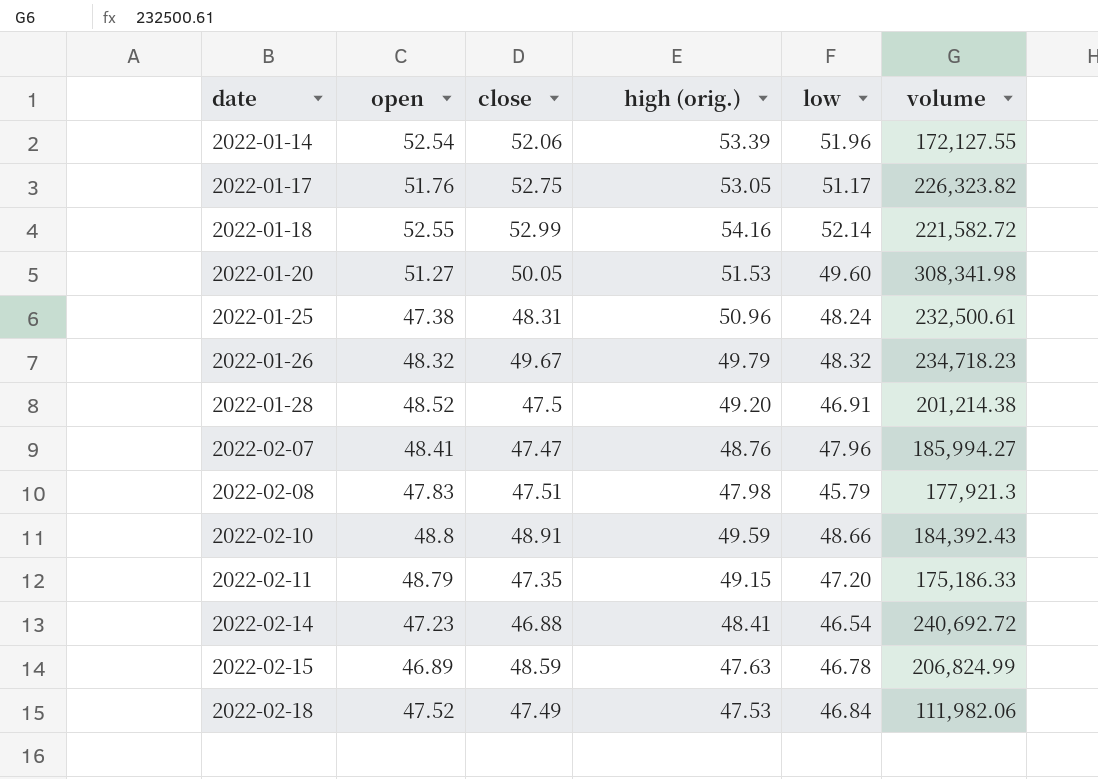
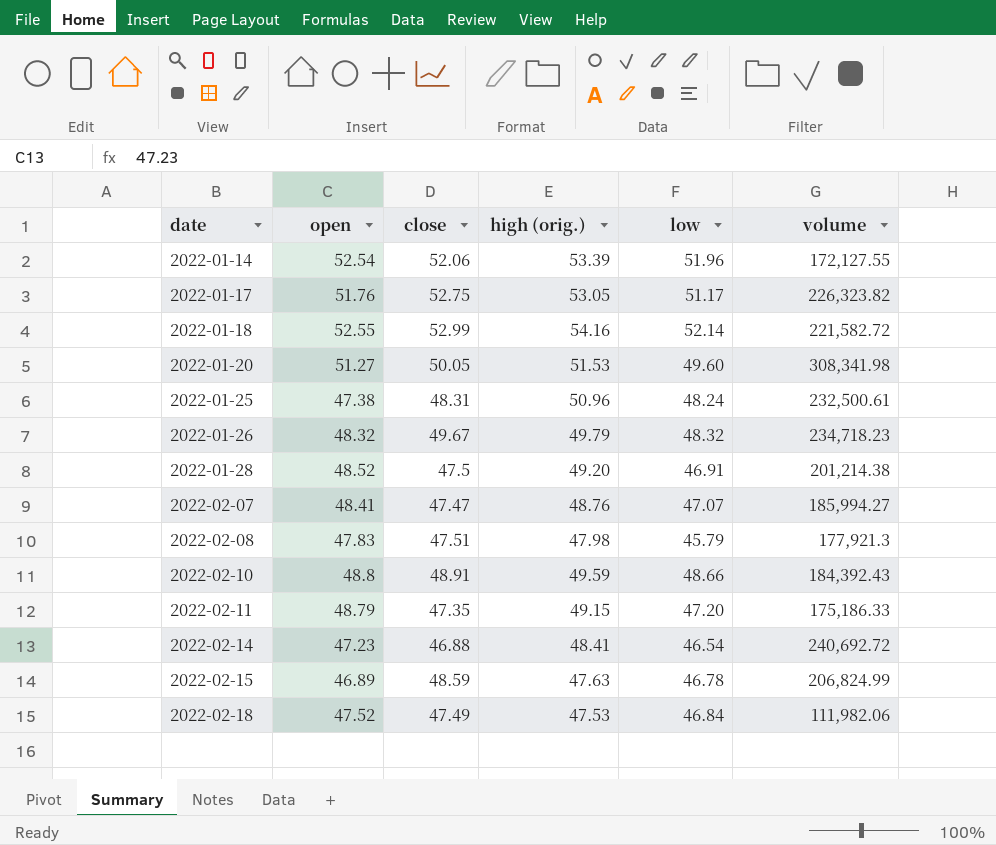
2022-02-07 | low: 47.96 -> 47.07

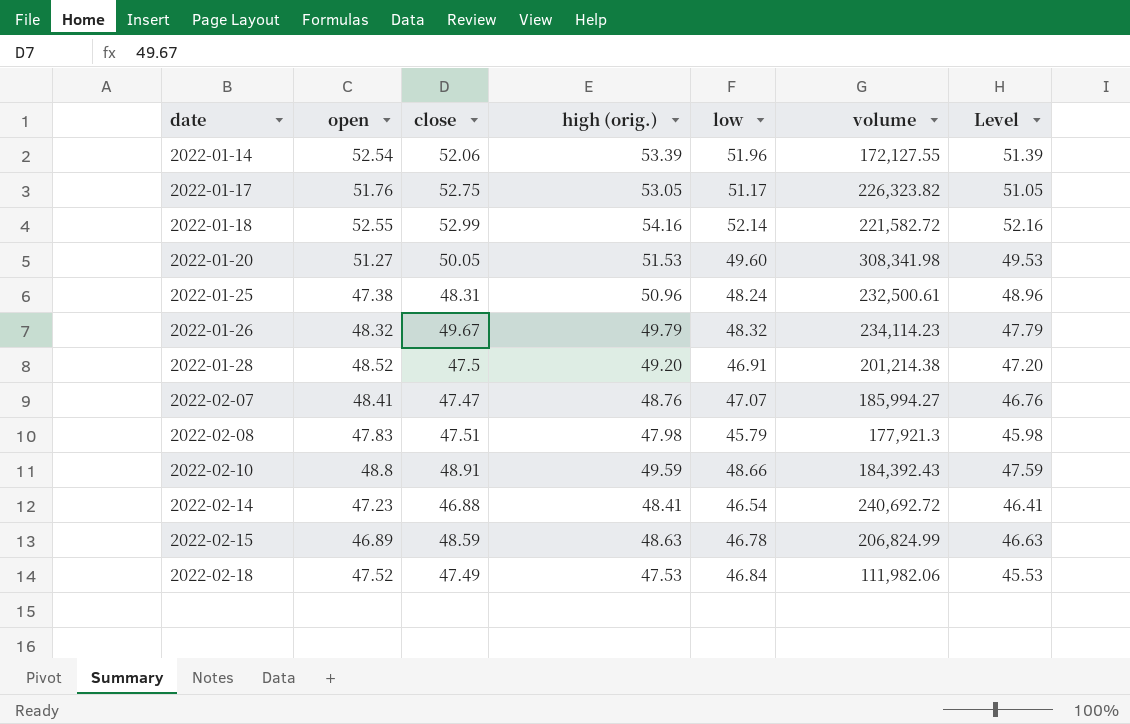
column Level | formula: none -> [high (orig.)] - 2
row 2022-02-11: 48.79 | 47.35 | 49.15 | 47.20 | 175,186.33 -> none
2022-01-26 | volume: 234,718.23 -> 234,114.23
2022-02-15 | high (orig.): 47.63 -> 48.63

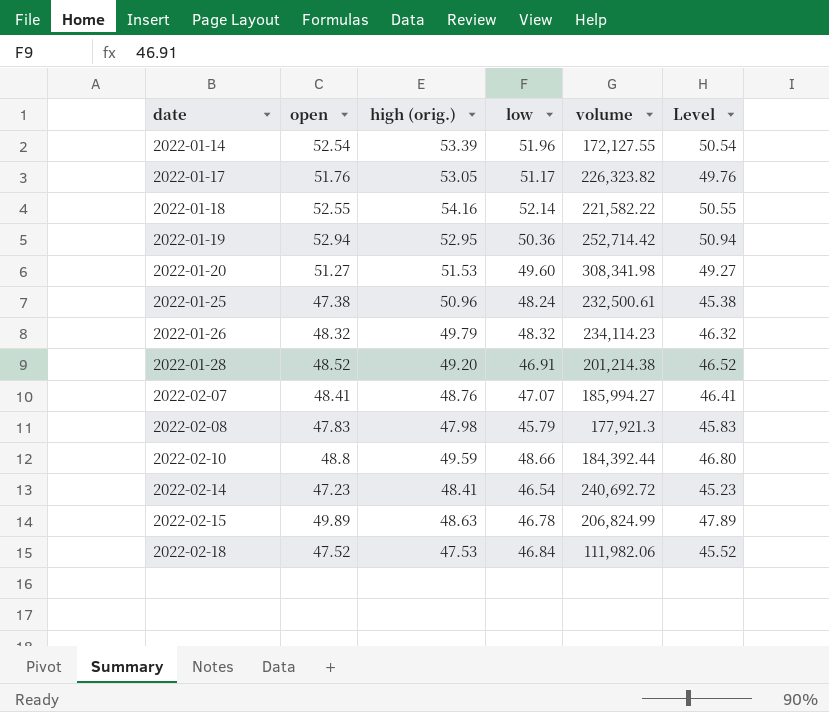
column close | position: 3 -> none
column Level | formula: [high (orig.)] - 2 -> [open] - 2
2022-01-18 | volume: 221,582.72 -> 221,582.22
row 2022-01-19: none -> 52.94 | 52.95 | 50.36 | 252,714.42 | 50.94
2022-02-10 | volume: 184,392.43 -> 184,392.44
2022-02-15 | open: 46.89 -> 49.89

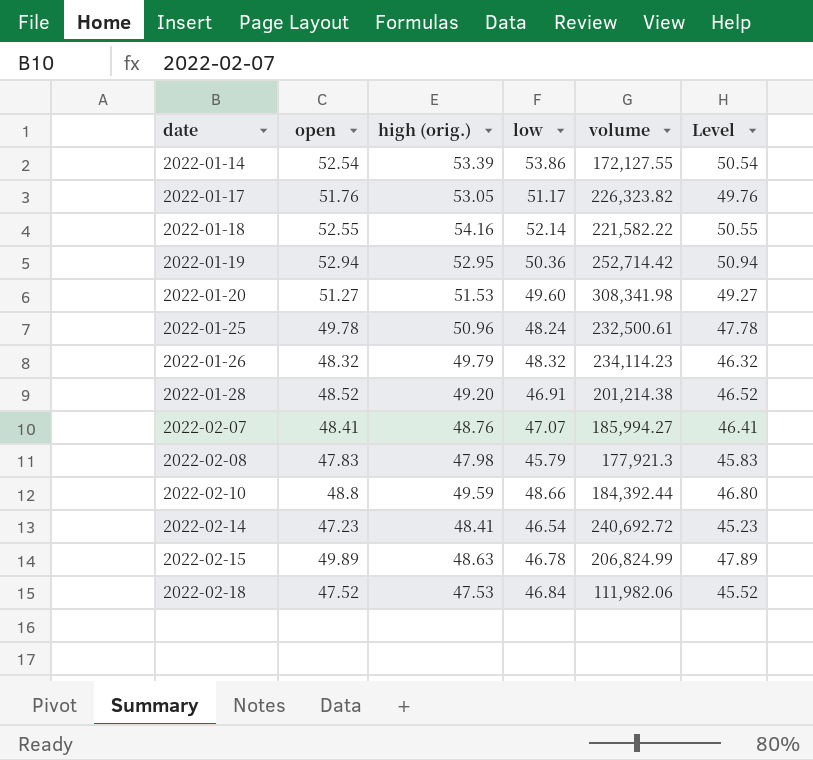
2022-01-14 | low: 51.96 -> 53.86
2022-01-25 | open: 47.38 -> 49.78
2022-01-25 | Level: 45.38 -> 47.78

